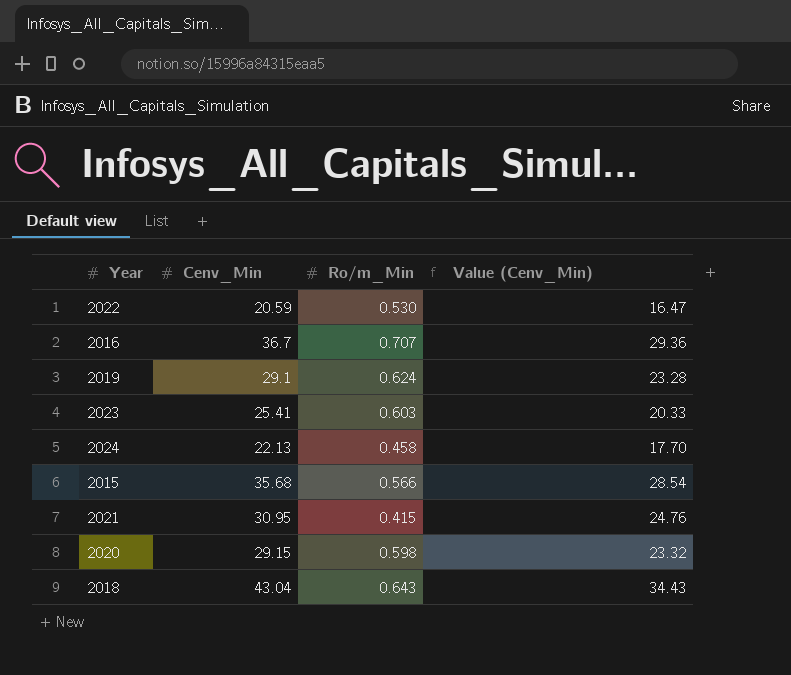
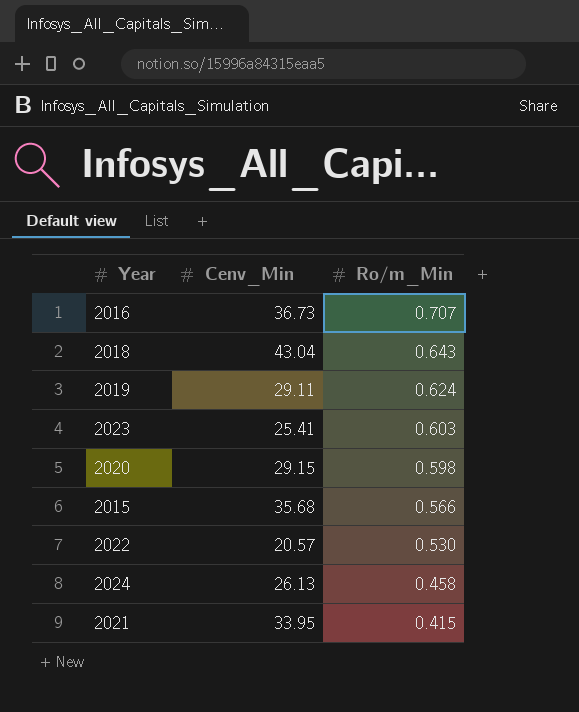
row order: none -> Ro/m_Min descending
column Value (Cenv_Min) | formula: [Cenv_Min] * 0.8 -> none
2016 | Cenv_Min: 36.7 -> 36.73
2019 | Cenv_Min: 29.1 -> 29.11
2022 | Cenv_Min: 20.59 -> 20.57
2024 | Cenv_Min: 22.13 -> 26.13
2021 | Cenv_Min: 30.95 -> 33.95

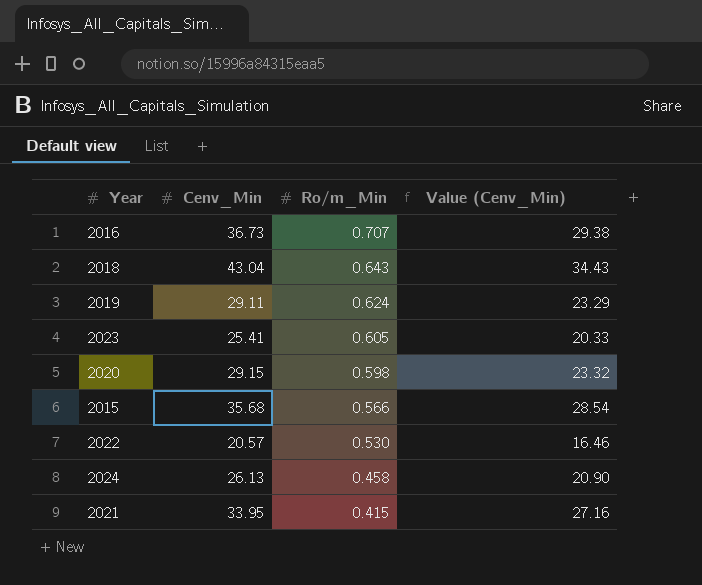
column Value (Cenv_Min) | formula: none -> [Cenv_Min] * 0.8
2023 | Ro/m_Min: 0.603 -> 0.605

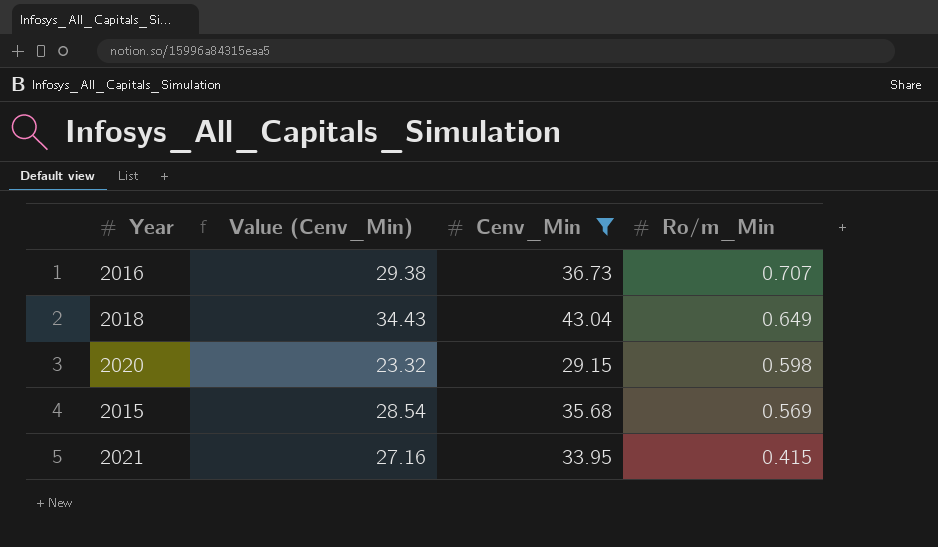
filter: none -> Cenv_Min >= 29.15
column Value (Cenv_Min) | position: 4 -> 2
2018 | Ro/m_Min: 0.643 -> 0.649
2015 | Ro/m_Min: 0.566 -> 0.569

